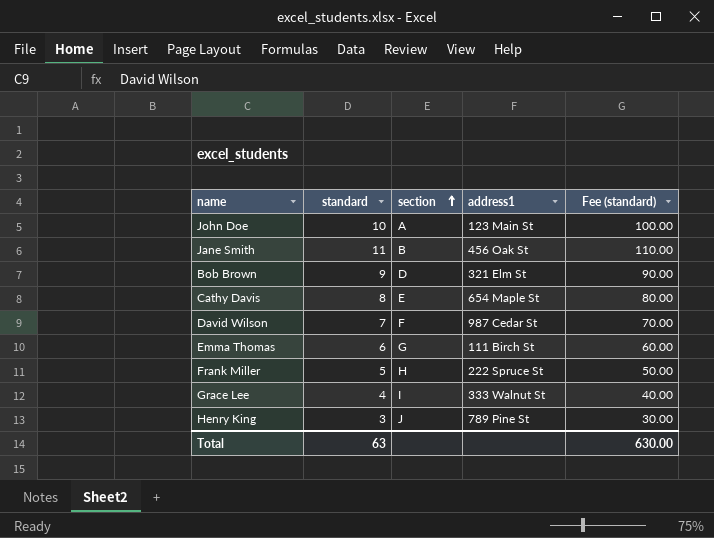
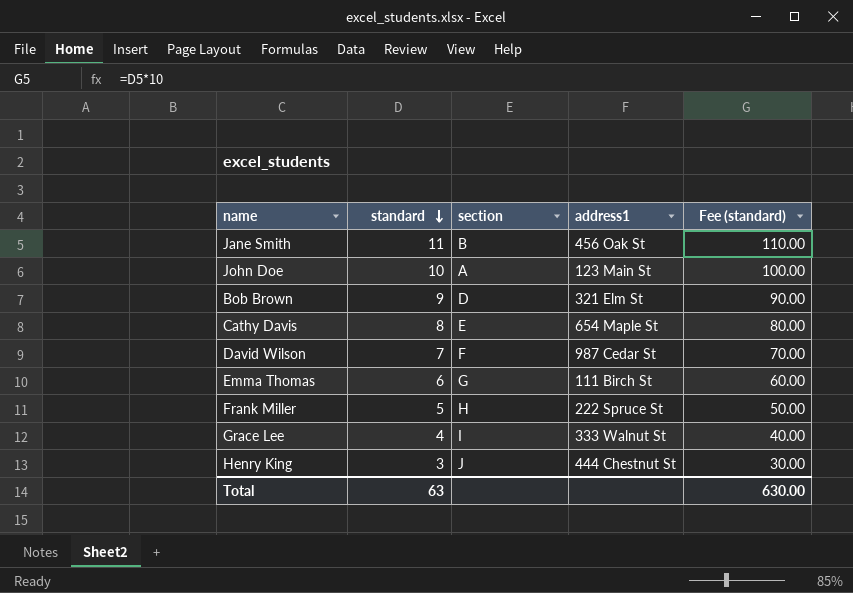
row order: section ascending -> standard descending
Henry King | address1: 789 Pine St -> 444 Chestnut St

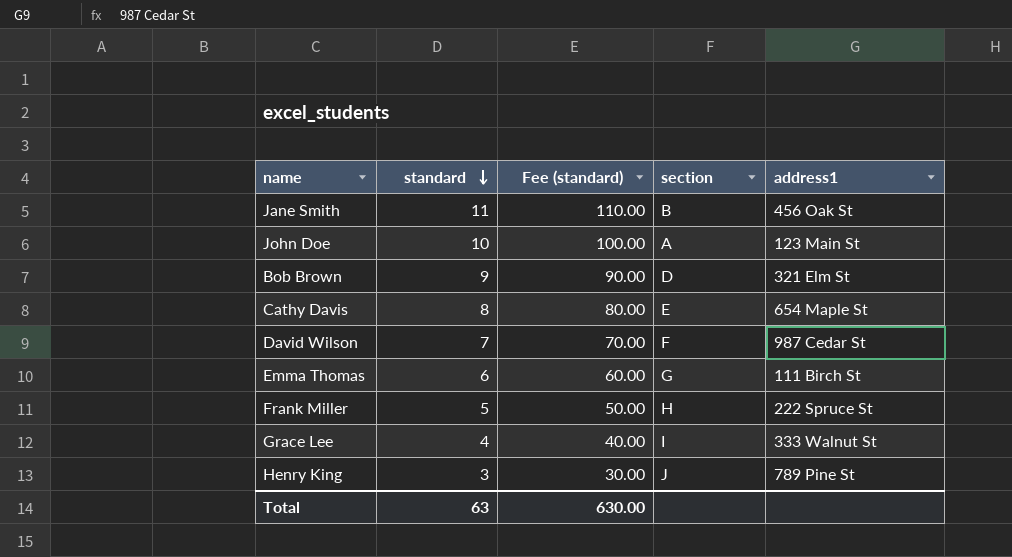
column Fee (standard) | position: 5 -> 3
Henry King | address1: 444 Chestnut St -> 789 Pine St

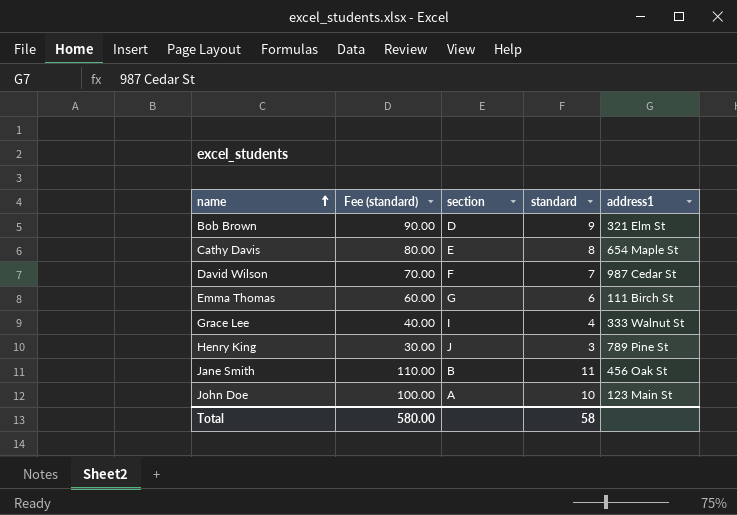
row order: standard descending -> name ascending
column standard | position: 2 -> 4
row Frank Miller: 5 | 50.00 | H | 222 Spruce St -> none
Total | Fee (standard): 630.00 -> 580.00
Total | standard: 63 -> 58

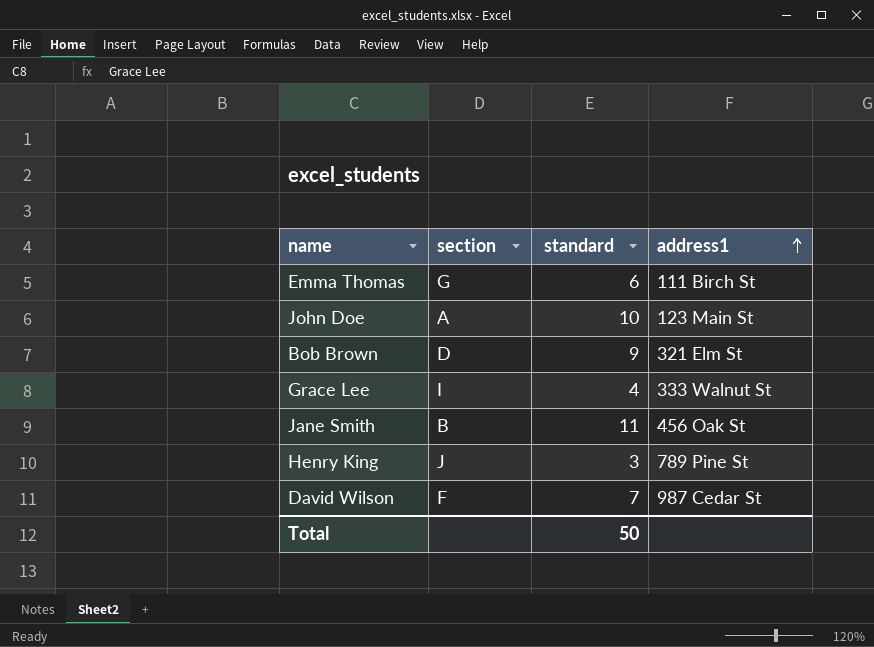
row order: name ascending -> address1 ascending
column Fee (standard) | formula: [standard] * 10 -> none
row Cathy Davis: 80.00 | E | 8 | 654 Maple St -> none
Total | standard: 58 -> 50

